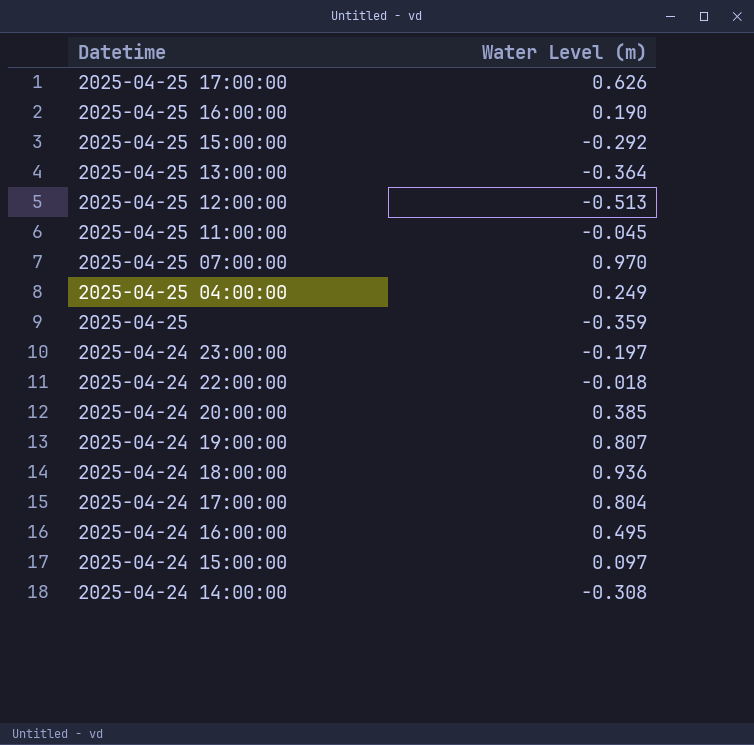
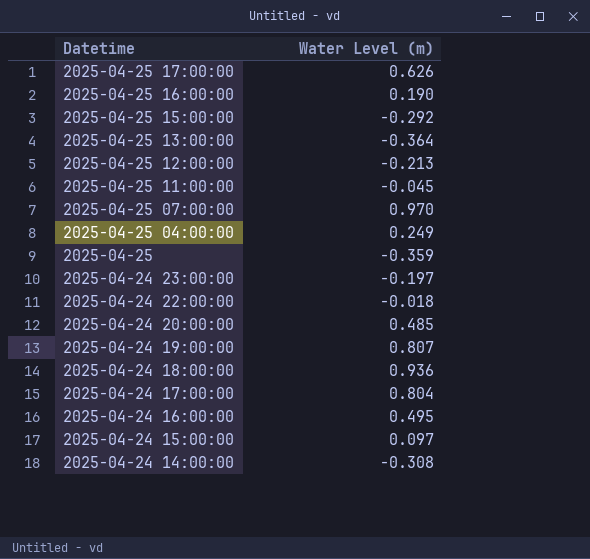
2025-04-25 12:00:00 | Water Level (m): -0.513 -> -0.213
2025-04-24 20:00:00 | Water Level (m): 0.385 -> 0.485

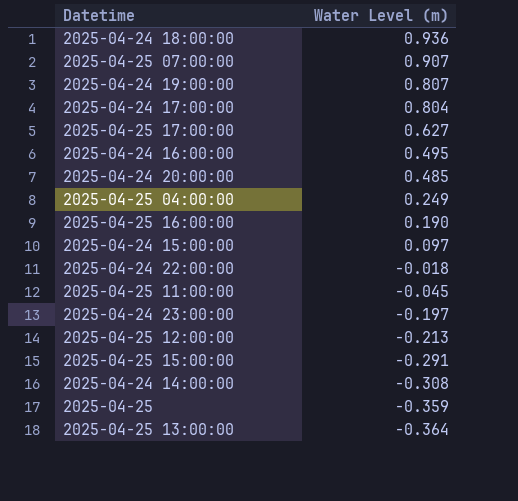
row order: Datetime descending -> Water Level (m) descending
2025-04-25 07:00:00 | Water Level (m): 0.970 -> 0.907
2025-04-25 17:00:00 | Water Level (m): 0.626 -> 0.627
2025-04-25 15:00:00 | Water Level (m): -0.292 -> -0.291

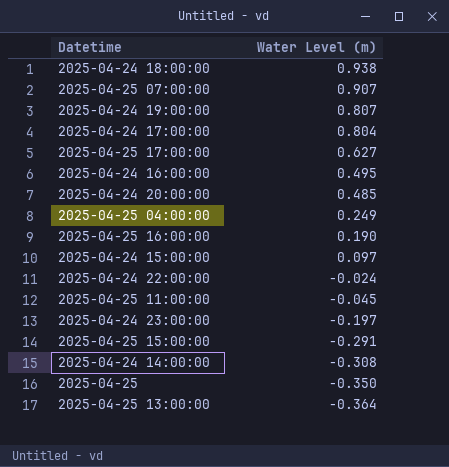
row 2025-04-25 12:00:00: -0.213 -> none
2025-04-24 18:00:00 | Water Level (m): 0.936 -> 0.938
2025-04-24 22:00:00 | Water Level (m): -0.018 -> -0.024
2025-04-25 | Water Level (m): -0.359 -> -0.350

